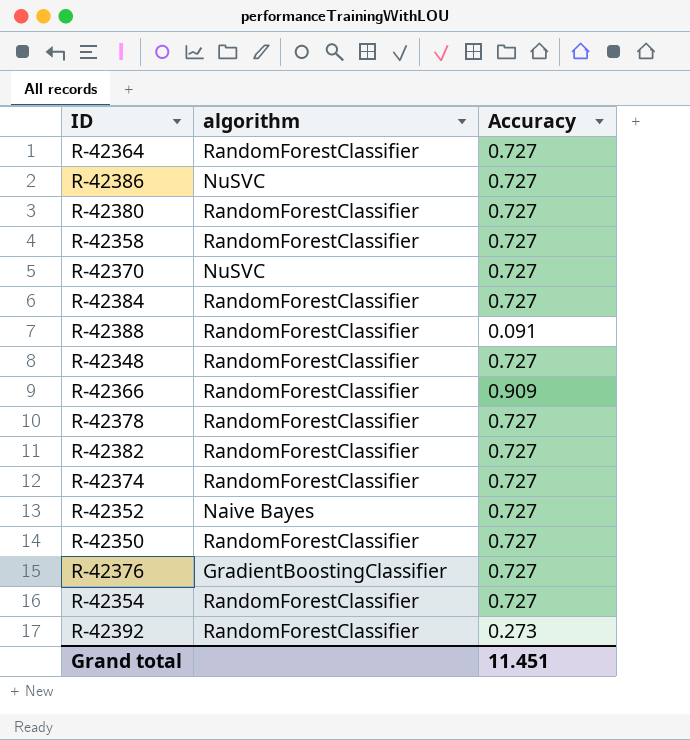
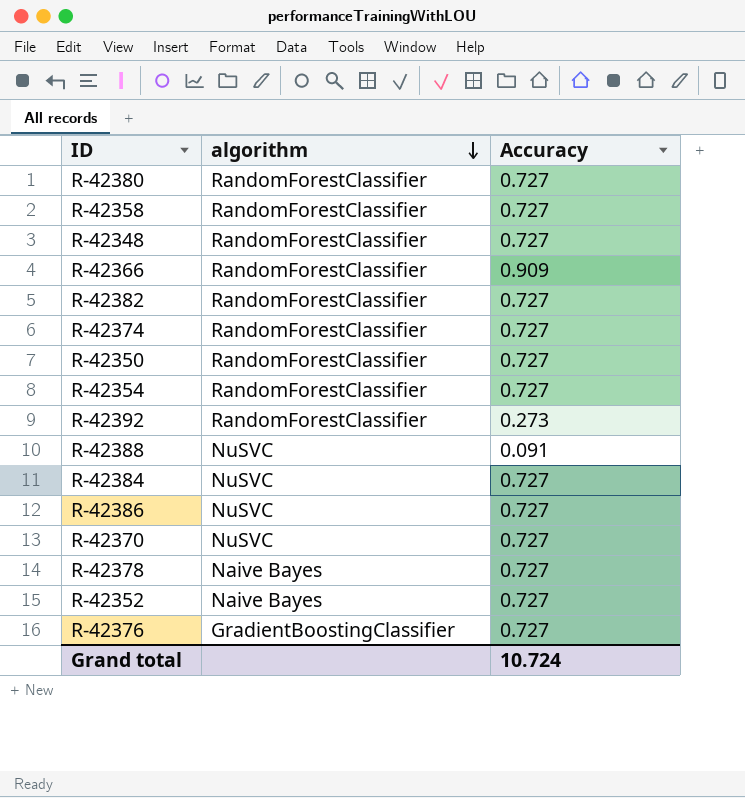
row order: none -> algorithm descending
row R-42364: RandomForestClassifier | 0.727 -> none
R-42388 | algorithm: RandomForestClassifier -> NuSVC
R-42384 | algorithm: RandomForestClassifier -> NuSVC
R-42378 | algorithm: RandomForestClassifier -> Naive Bayes
Grand total | Accuracy: 11.451 -> 10.724

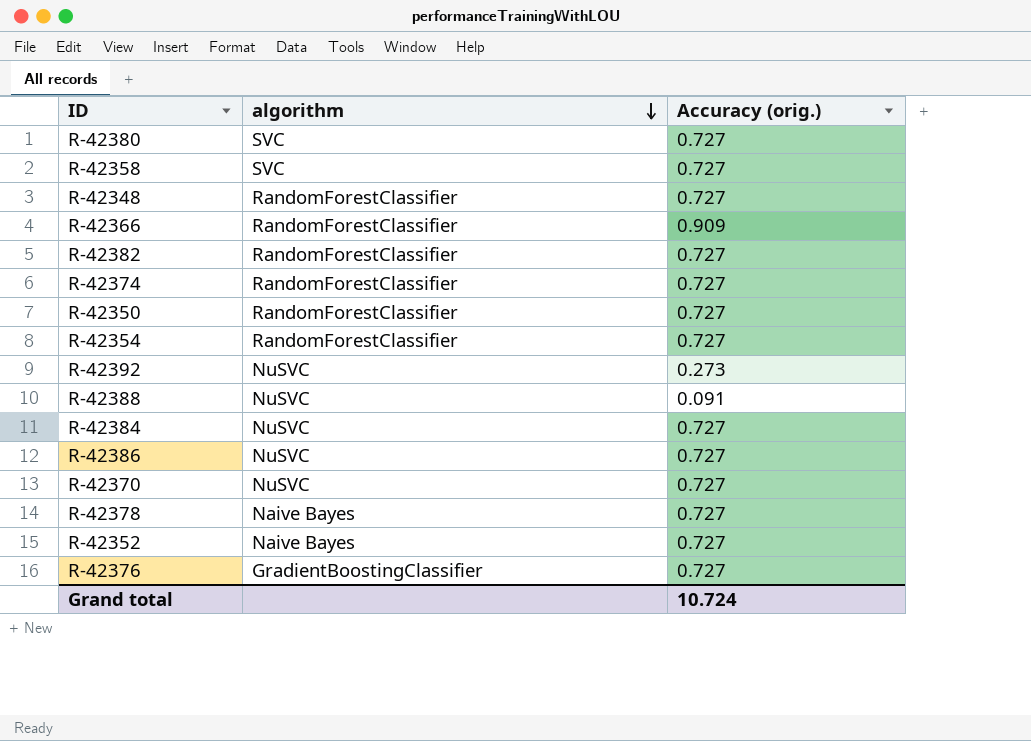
column name: Accuracy -> Accuracy (orig.)
R-42380 | algorithm: RandomForestClassifier -> SVC
R-42358 | algorithm: RandomForestClassifier -> SVC
R-42392 | algorithm: RandomForestClassifier -> NuSVC

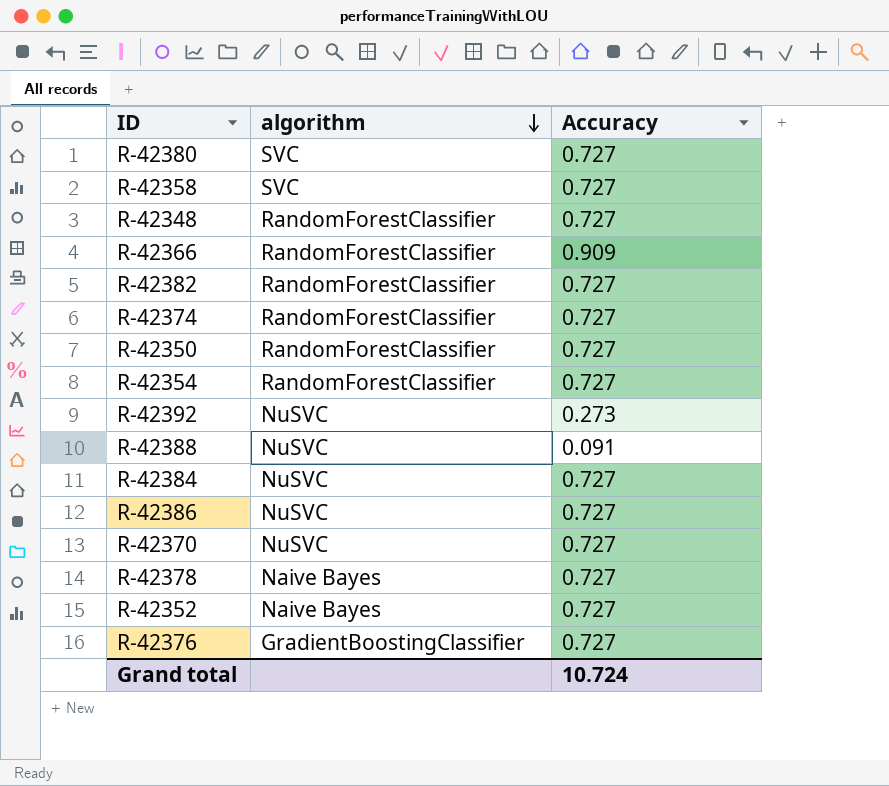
column name: Accuracy (orig.) -> Accuracy

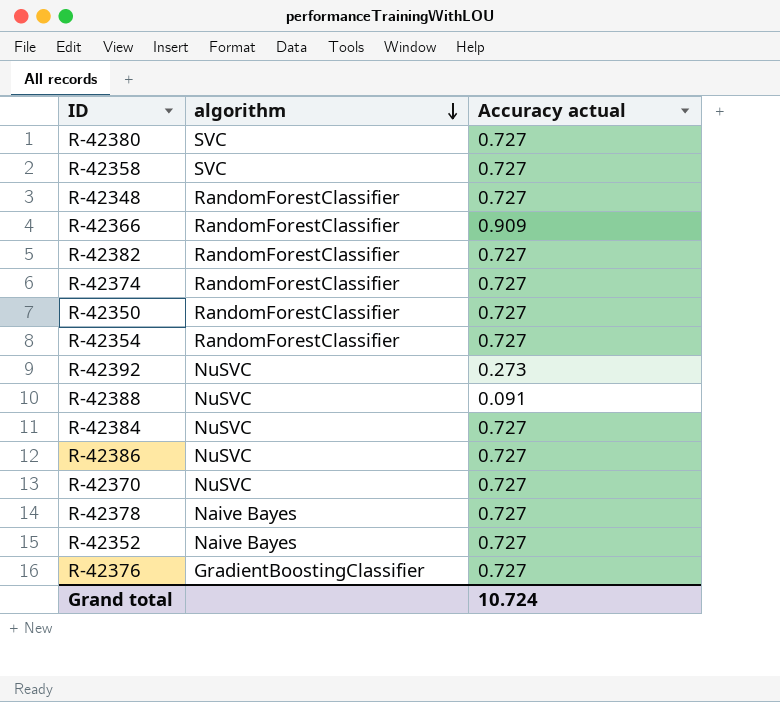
column name: Accuracy -> Accuracy actual

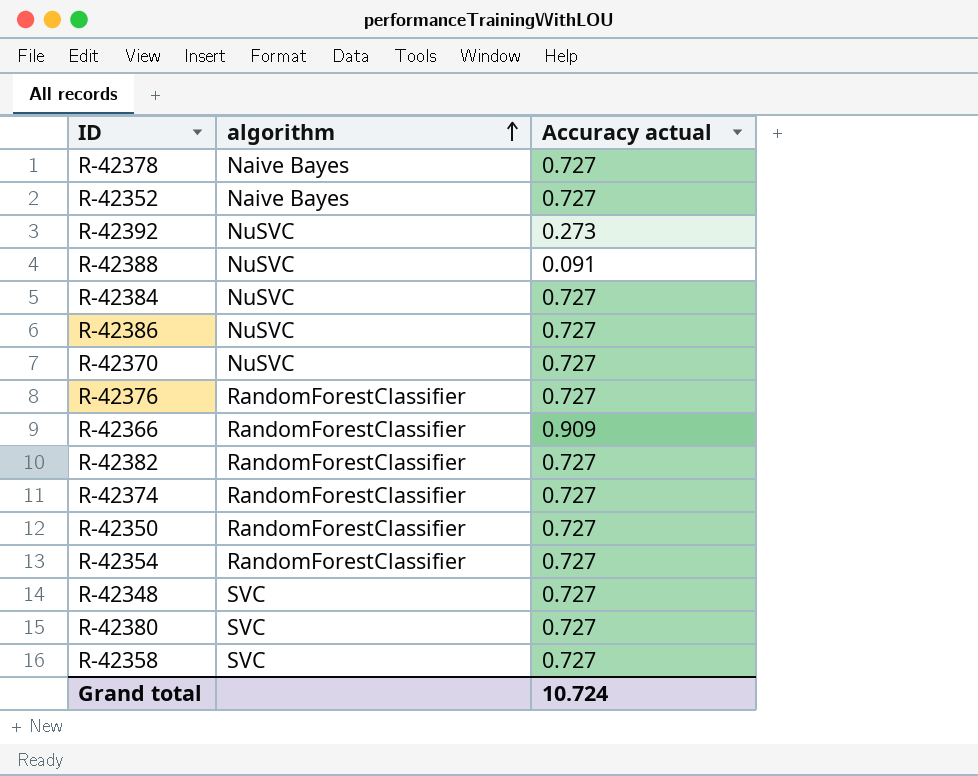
row order: algorithm descending -> algorithm ascending
R-42376 | algorithm: GradientBoostingClassifier -> RandomForestClassifier
R-42348 | algorithm: RandomForestClassifier -> SVC

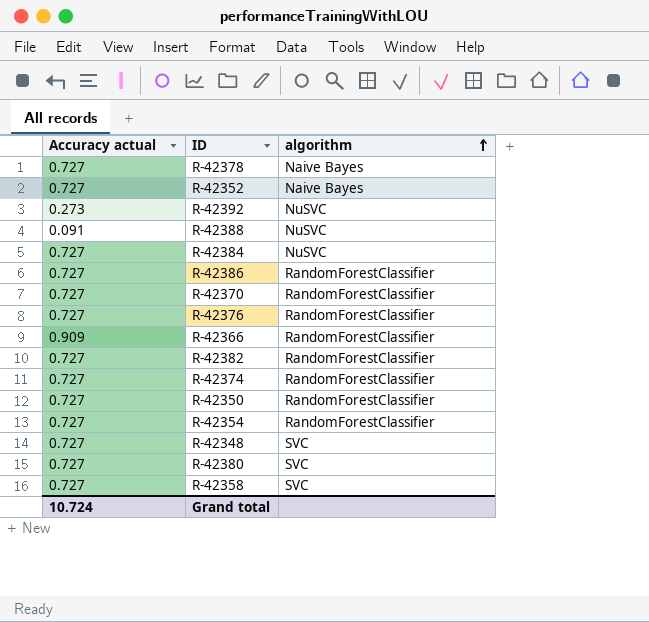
column Accuracy actual | position: 3 -> 1
R-42386 | algorithm: NuSVC -> RandomForestClassifier
R-42370 | algorithm: NuSVC -> RandomForestClassifier

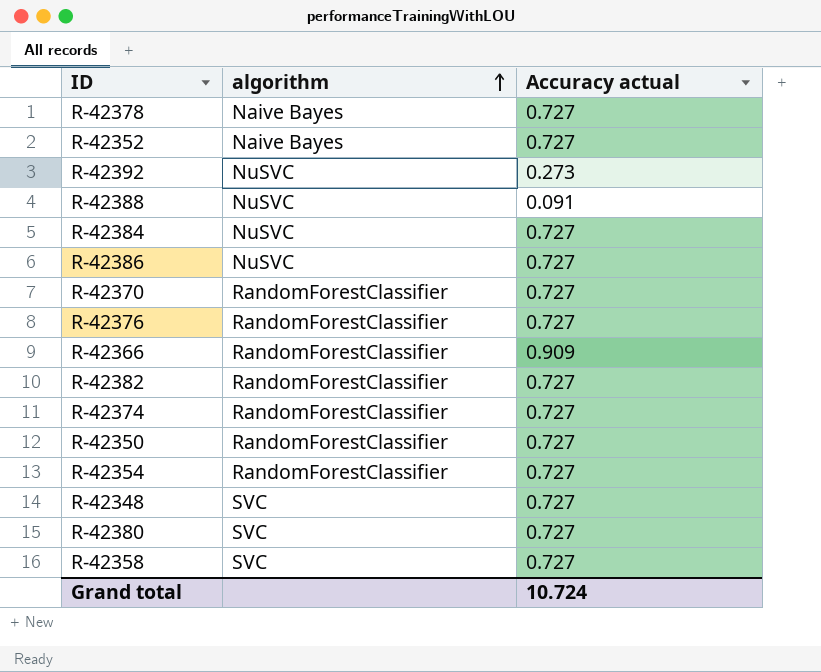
column Accuracy actual | position: 1 -> 3
R-42386 | algorithm: RandomForestClassifier -> NuSVC

